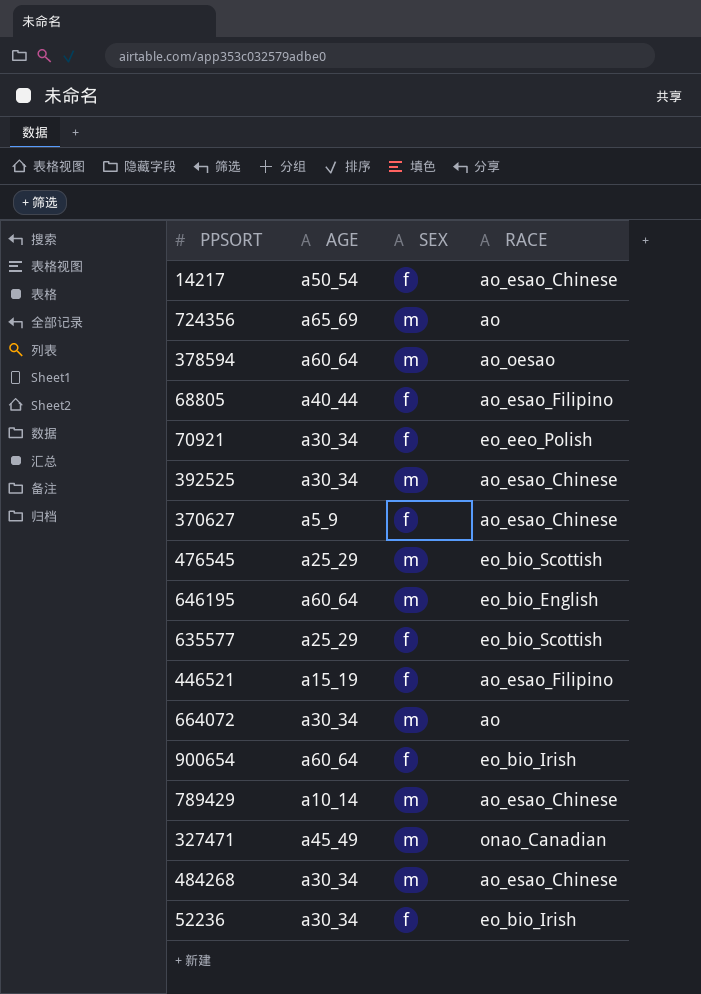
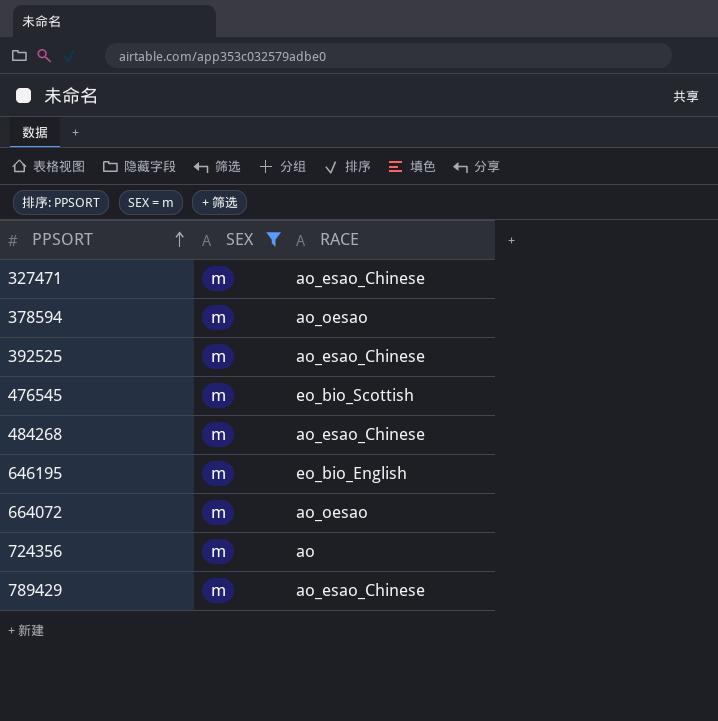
filter: none -> SEX = m
row order: none -> PPSORT ascending
column AGE | position: 2 -> none
327471 | RACE: onao_Canadian -> ao_esao_Chinese
664072 | RACE: ao -> ao_oesao

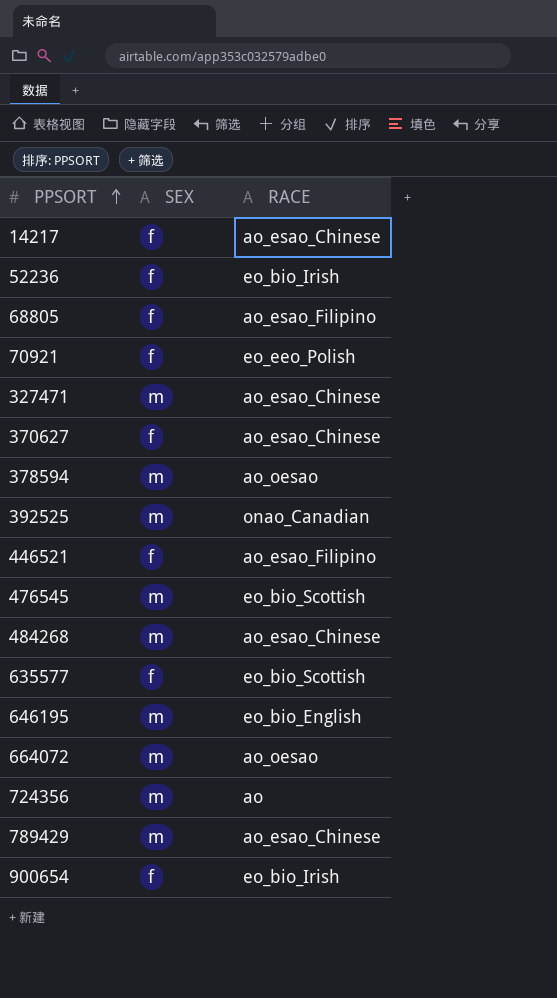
filter: SEX = m -> none
392525 | RACE: ao_esao_Chinese -> onao_Canadian

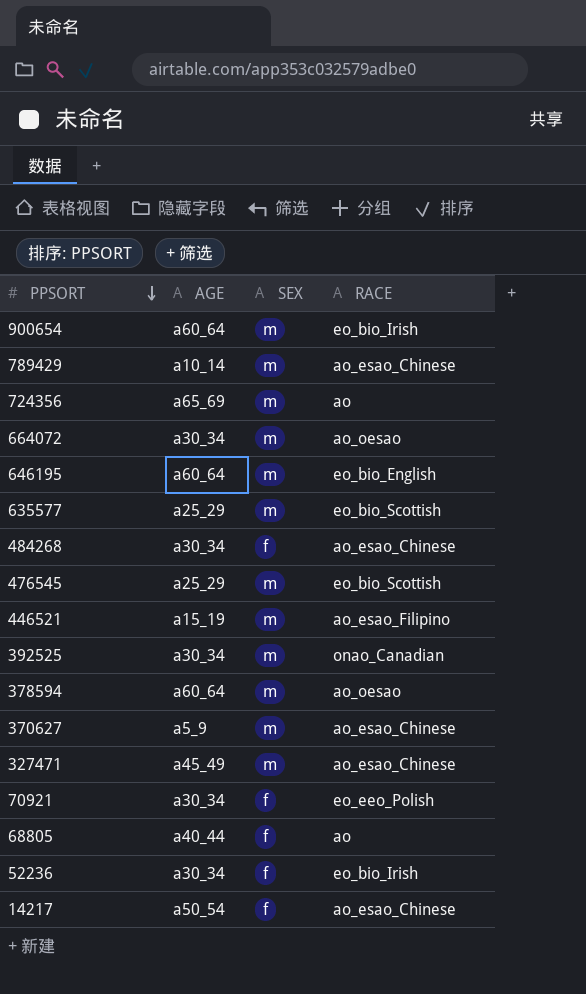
row order: PPSORT ascending -> PPSORT descending
column AGE | position: none -> 2
900654 | SEX: f -> m
635577 | SEX: f -> m
484268 | SEX: m -> f
446521 | SEX: f -> m
370627 | SEX: f -> m
68805 | RACE: ao_esao_Filipino -> ao

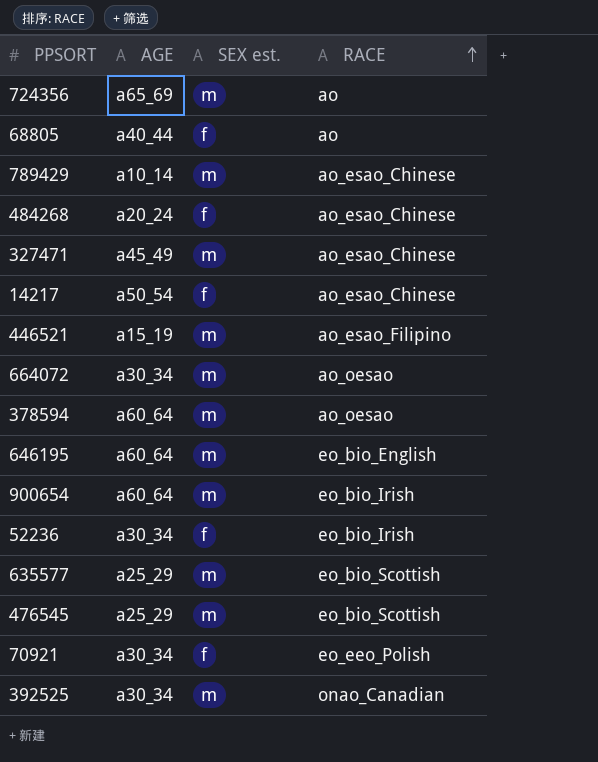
row order: PPSORT descending -> RACE ascending
column name: SEX -> SEX est.
row 370627: a5_9 | m | ao_esao_Chinese -> none
484268 | AGE: a30_34 -> a20_24

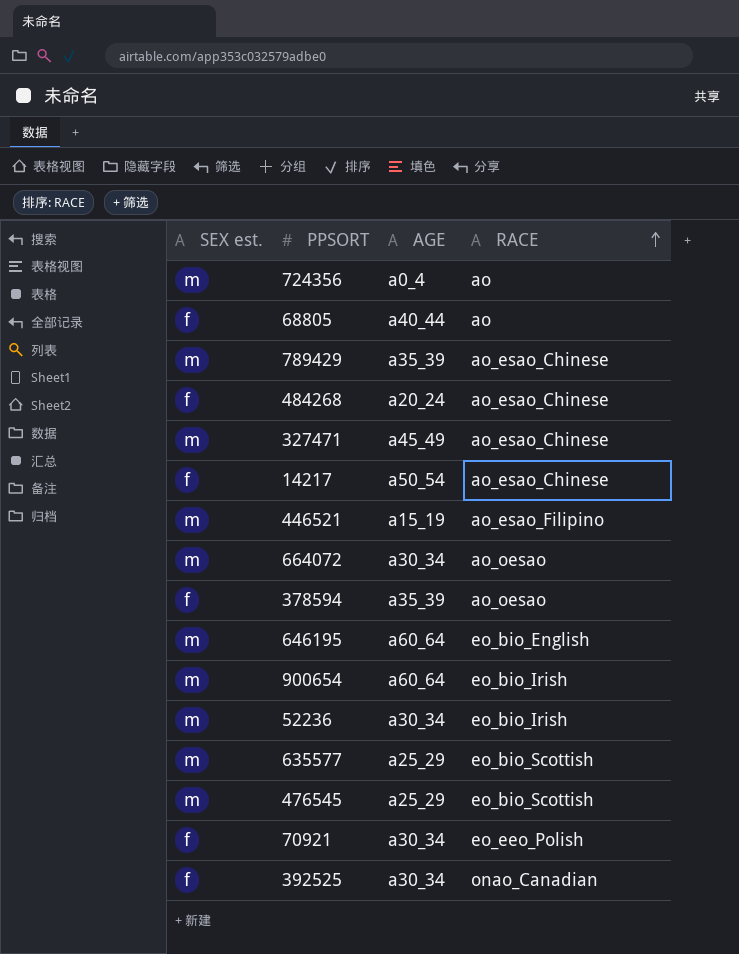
column SEX est. | position: 3 -> 1
724356 | AGE: a65_69 -> a0_4
789429 | AGE: a10_14 -> a35_39
378594 | SEX est.: m -> f
378594 | AGE: a60_64 -> a35_39
52236 | SEX est.: f -> m
392525 | SEX est.: m -> f

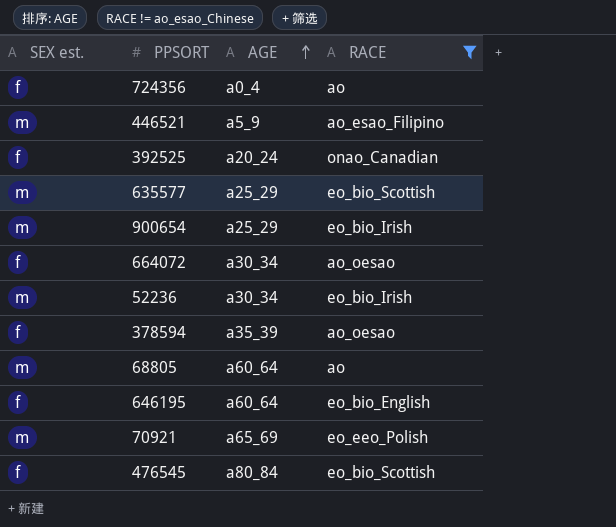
filter: none -> RACE != ao_esao_Chinese
row order: RACE ascending -> AGE ascending
724356 | SEX est.: m -> f
446521 | AGE: a15_19 -> a5_9
392525 | AGE: a30_34 -> a20_24
900654 | AGE: a60_64 -> a25_29
664072 | SEX est.: m -> f
68805 | SEX est.: f -> m
68805 | AGE: a40_44 -> a60_64
646195 | SEX est.: m -> f
70921 | SEX est.: f -> m
70921 | AGE: a30_34 -> a65_69
476545 | SEX est.: m -> f
476545 | AGE: a25_29 -> a80_84

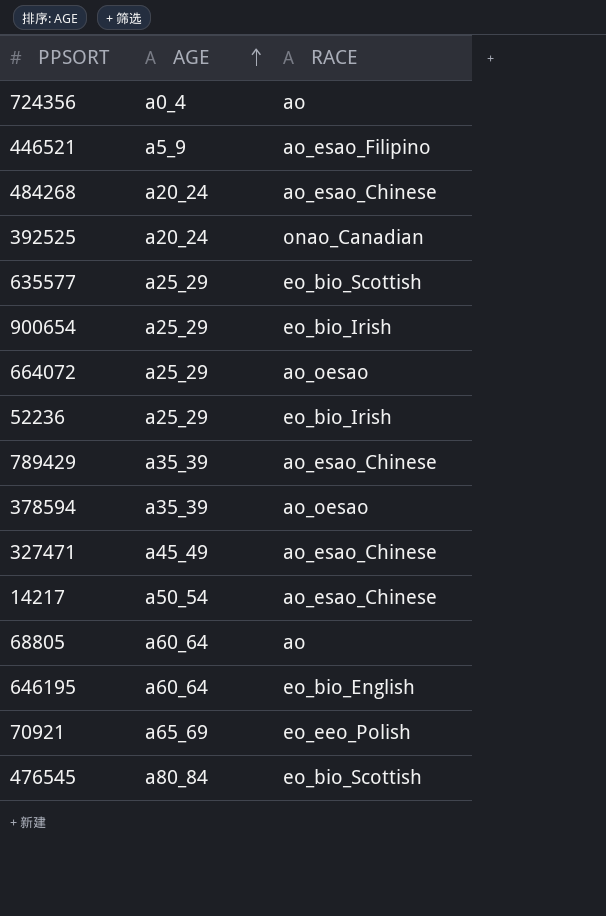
filter: RACE != ao_esao_Chinese -> none
column SEX est. | position: 1 -> none
664072 | AGE: a30_34 -> a25_29
52236 | AGE: a30_34 -> a25_29

